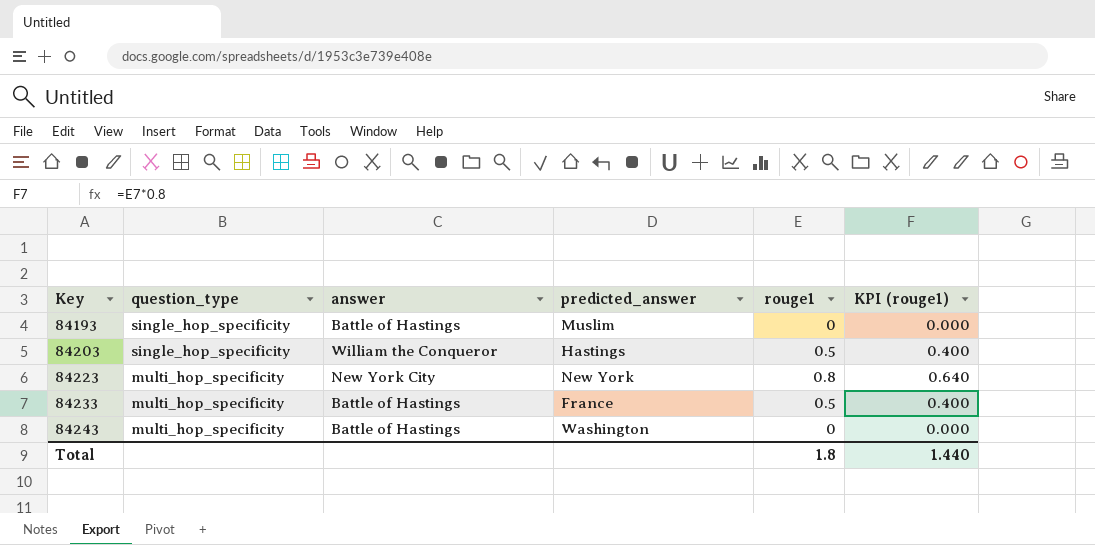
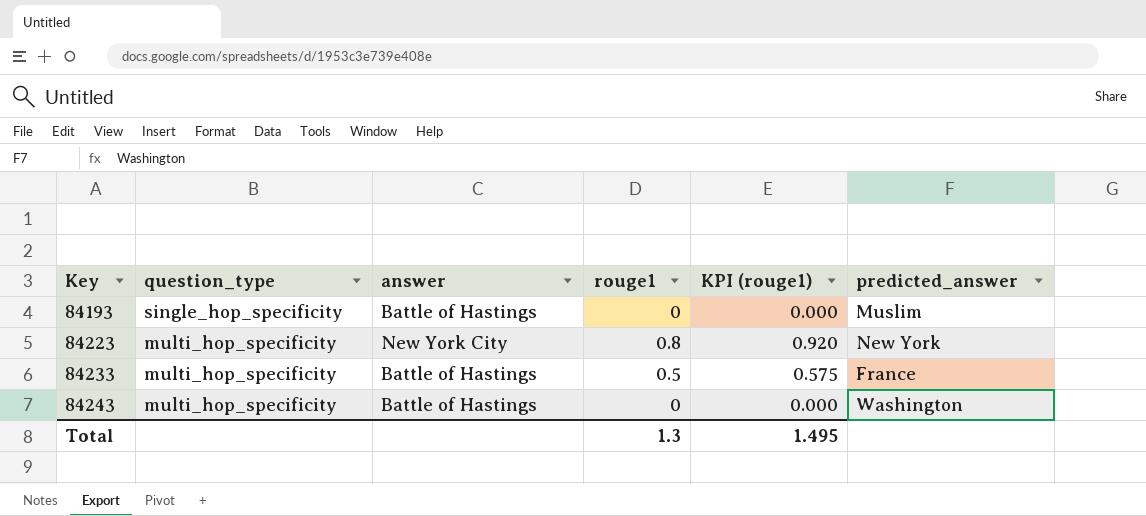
column KPI (rouge1) | formula: [rouge1] * 0.8 -> [rouge1] * 1.15
column predicted_answer | position: 4 -> 6
row 84203: single_hop_specificity | William the Conqueror | Hastings | 0.5 | 0.400 -> none
Total | rouge1: 1.8 -> 1.3
Total | KPI (rouge1): 1.440 -> 1.495

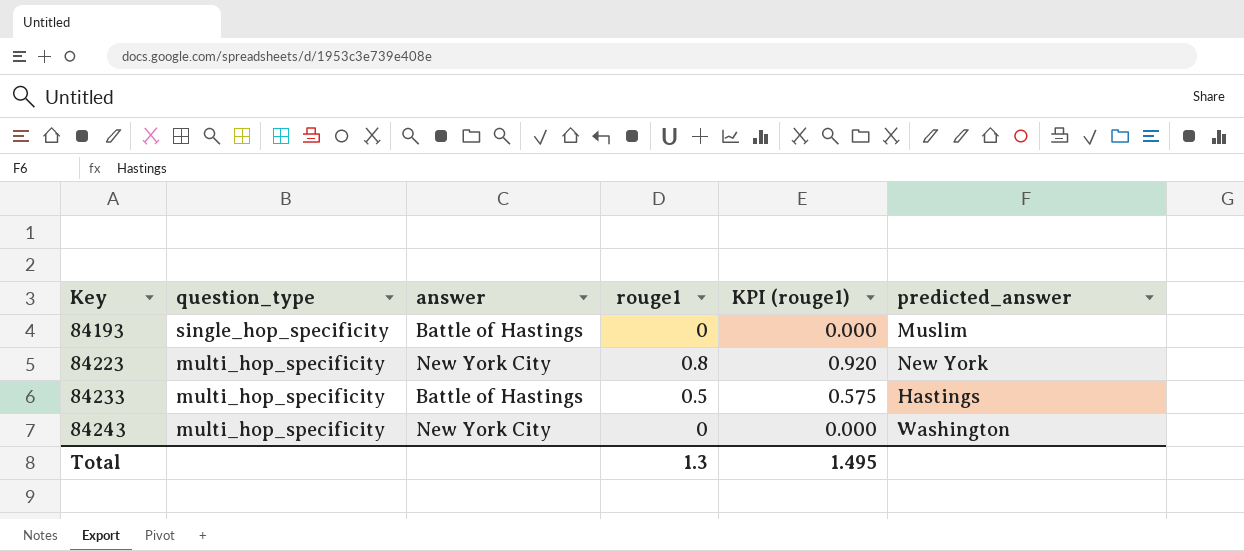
84233 | predicted_answer: France -> Hastings
84243 | answer: Battle of Hastings -> New York City

